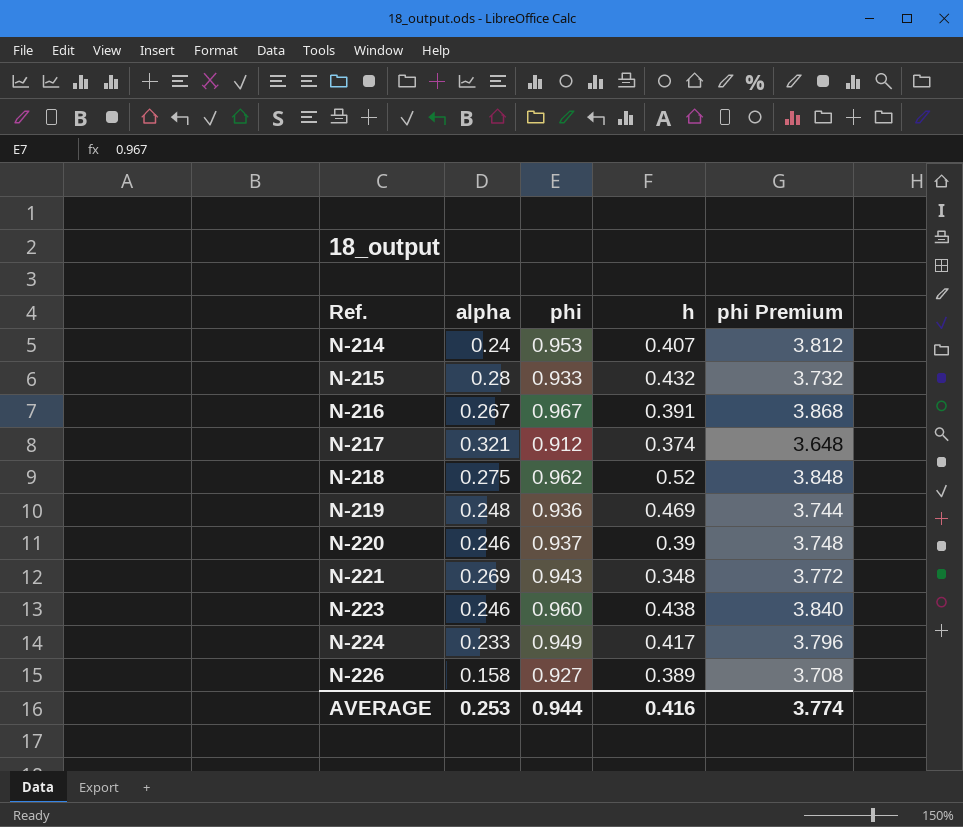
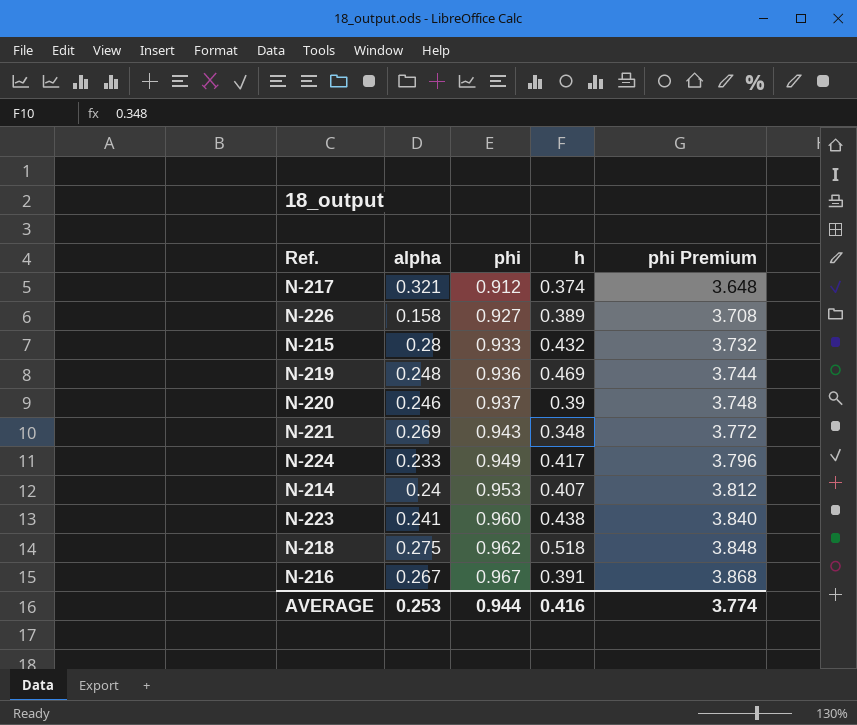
row order: Ref. ascending -> phi ascending
N-223 | alpha: 0.246 -> 0.241
N-218 | h: 0.52 -> 0.518

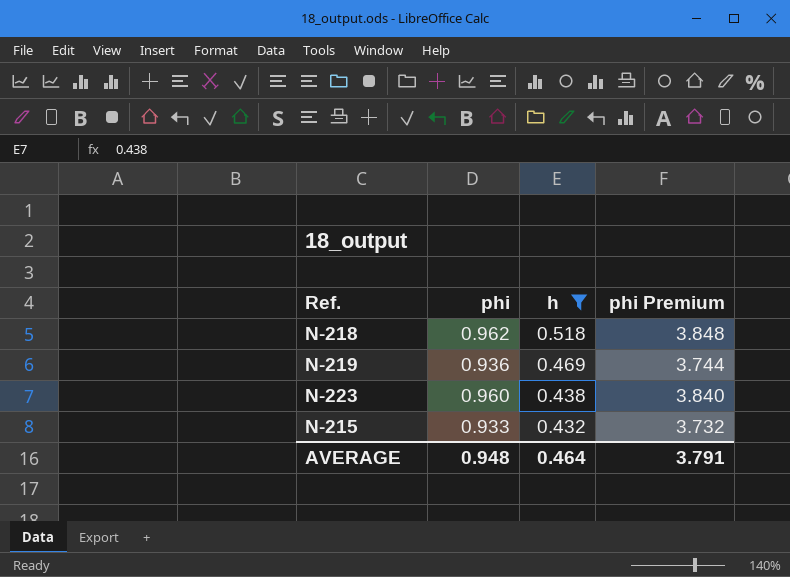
filter: none -> h >= 0.432
row order: phi ascending -> h descending
column alpha | position: 2 -> none
AVERAGE | phi: 0.944 -> 0.948
AVERAGE | h: 0.416 -> 0.464
AVERAGE | phi Premium: 3.774 -> 3.791

